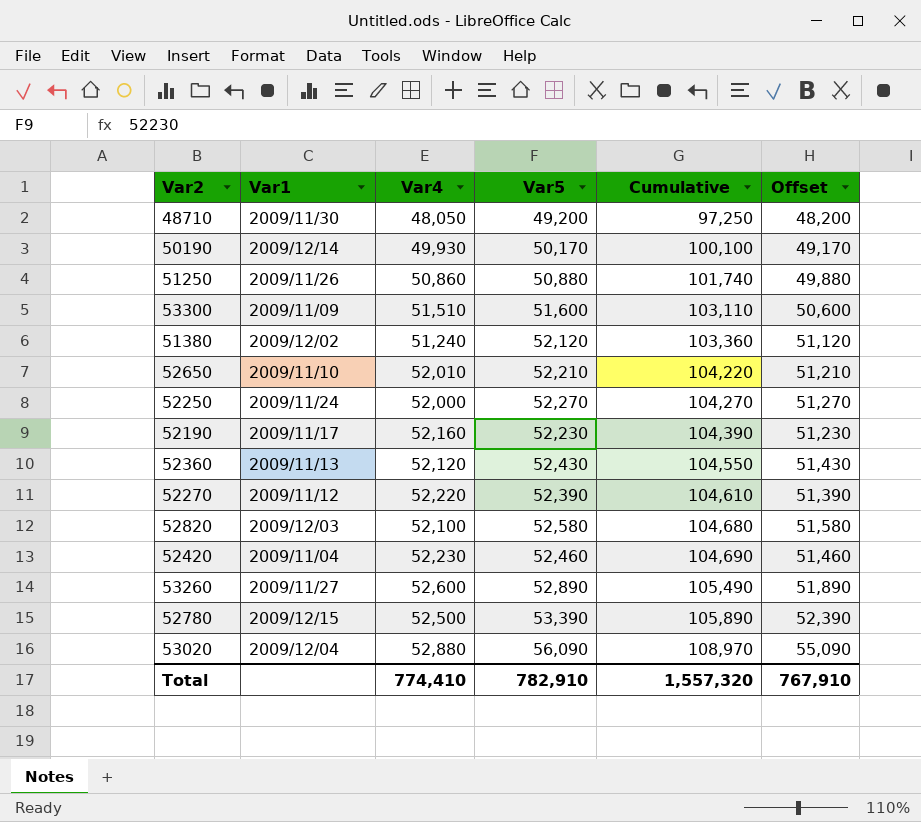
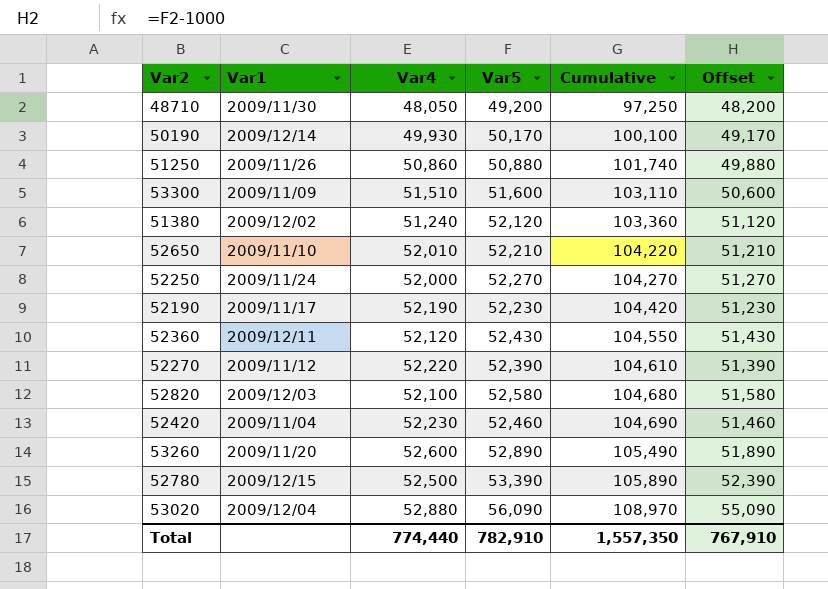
52190 | Var4: 52,160 -> 52,190
52190 | Cumulative: 104,390 -> 104,420
52360 | Var1: 2009/11/13 -> 2009/12/11
53260 | Var1: 2009/11/27 -> 2009/11/20
Total | Var4: 774,410 -> 774,440
Total | Cumulative: 1,557,320 -> 1,557,350

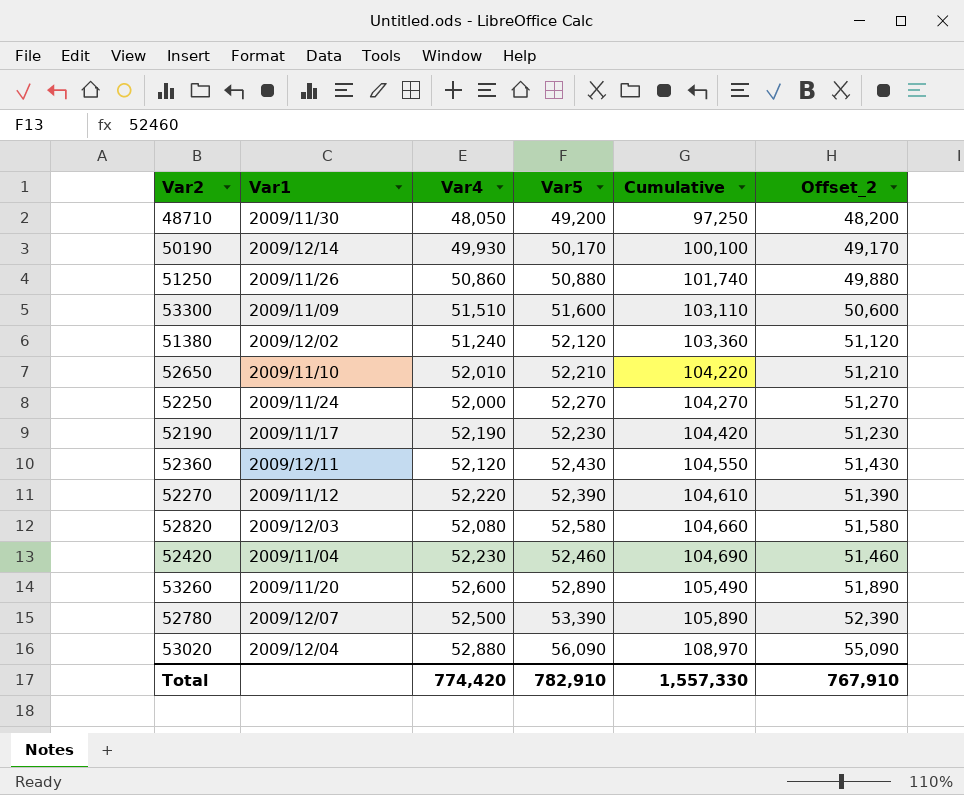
column name: Offset -> Offset_2
52820 | Var4: 52,100 -> 52,080
52820 | Cumulative: 104,680 -> 104,660
52780 | Var1: 2009/12/15 -> 2009/12/07
Total | Var4: 774,440 -> 774,420
Total | Cumulative: 1,557,350 -> 1,557,330

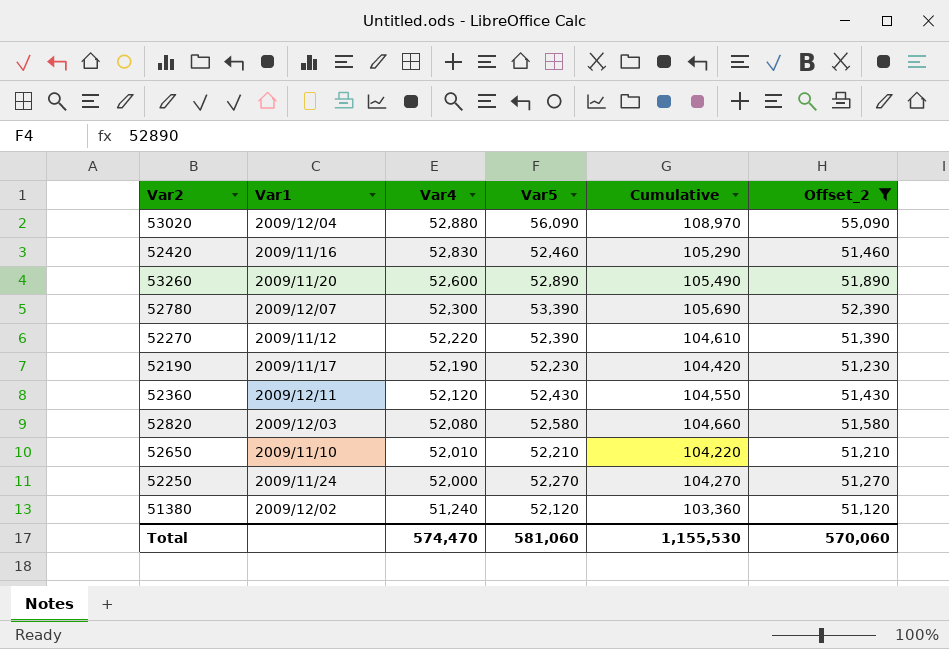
filter: none -> Offset_2 >= 51,120
row order: Cumulative ascending -> Var4 descending
52420 | Var1: 2009/11/04 -> 2009/11/16
52420 | Var4: 52,230 -> 52,830
52420 | Cumulative: 104,690 -> 105,290
52780 | Var4: 52,500 -> 52,300
52780 | Cumulative: 105,890 -> 105,690
Total | Var4: 774,420 -> 574,470
Total | Var5: 782,910 -> 581,060
Total | Cumulative: 1,557,330 -> 1,155,530
Total | Offset_2: 767,910 -> 570,060

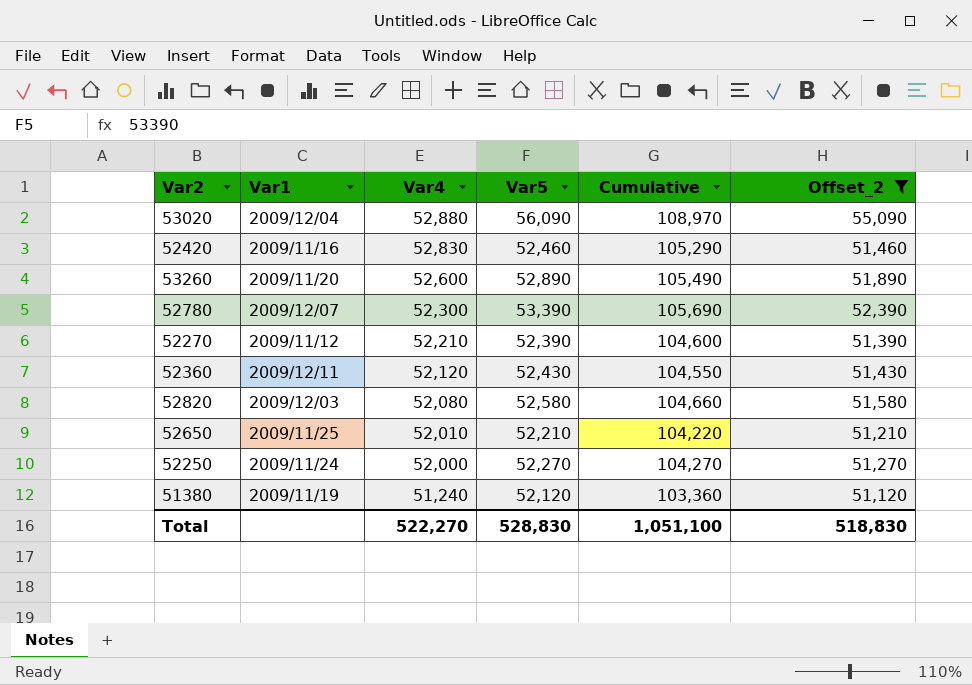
row 52190: 2009/11/17 | 52,190 | 52,230 | 104,420 | 51,230 -> none
52270 | Var4: 52,220 -> 52,210
52270 | Cumulative: 104,610 -> 104,600
52650 | Var1: 2009/11/10 -> 2009/11/25
51380 | Var1: 2009/12/02 -> 2009/11/19
Total | Var4: 574,470 -> 522,270
Total | Var5: 581,060 -> 528,830
Total | Cumulative: 1,155,530 -> 1,051,100
Total | Offset_2: 570,060 -> 518,830

